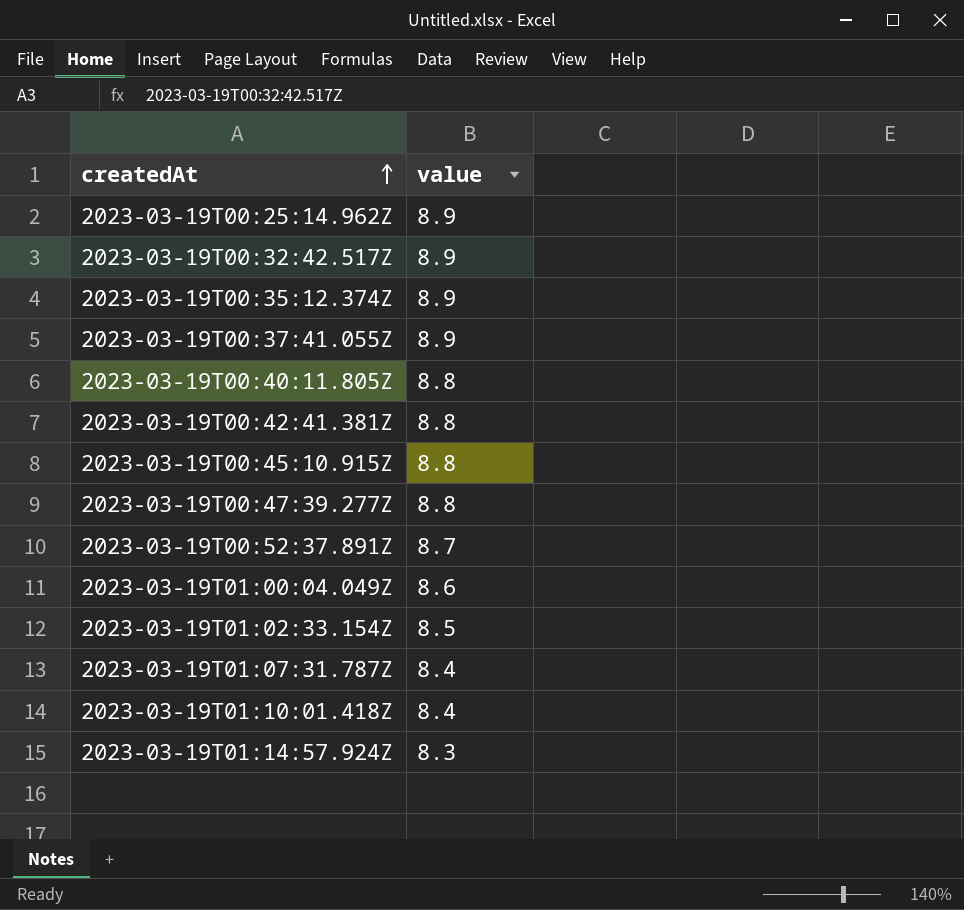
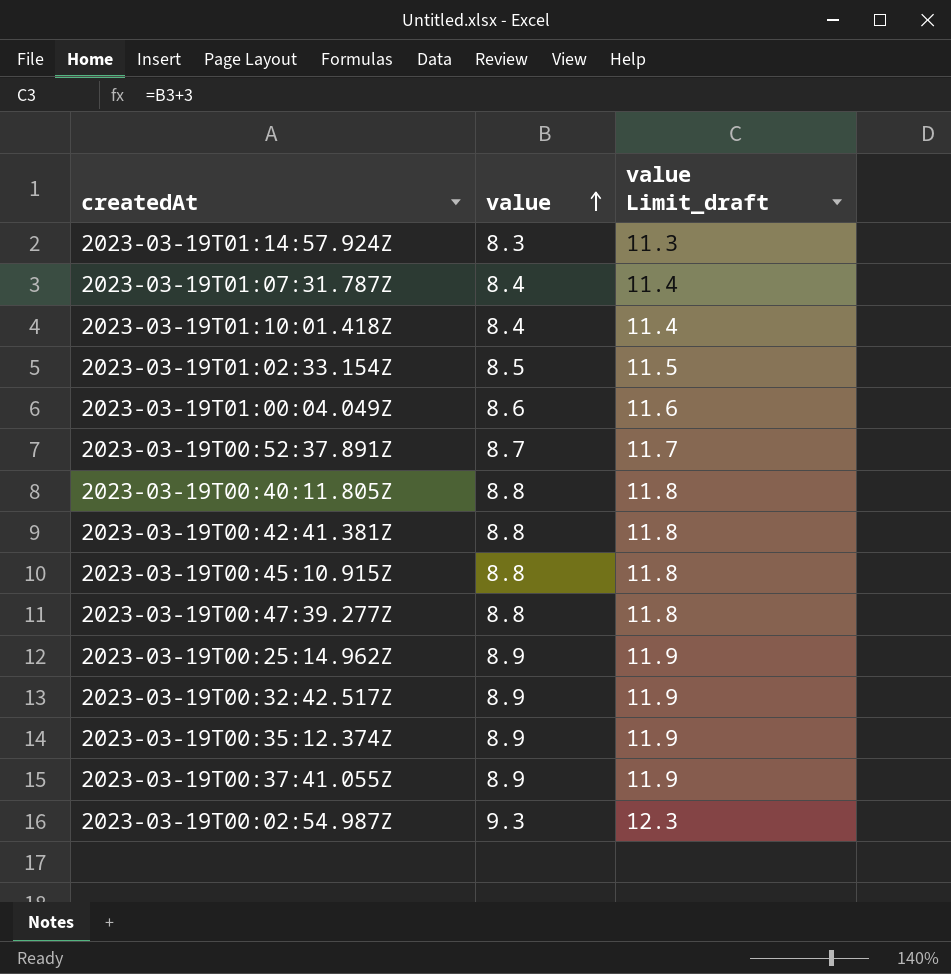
row order: createdAt ascending -> value ascending
column value Limit_draft | formula: none -> [value] + 3
row 2023-03-19T00:02:54.987Z: none -> 9.3 | 12.3

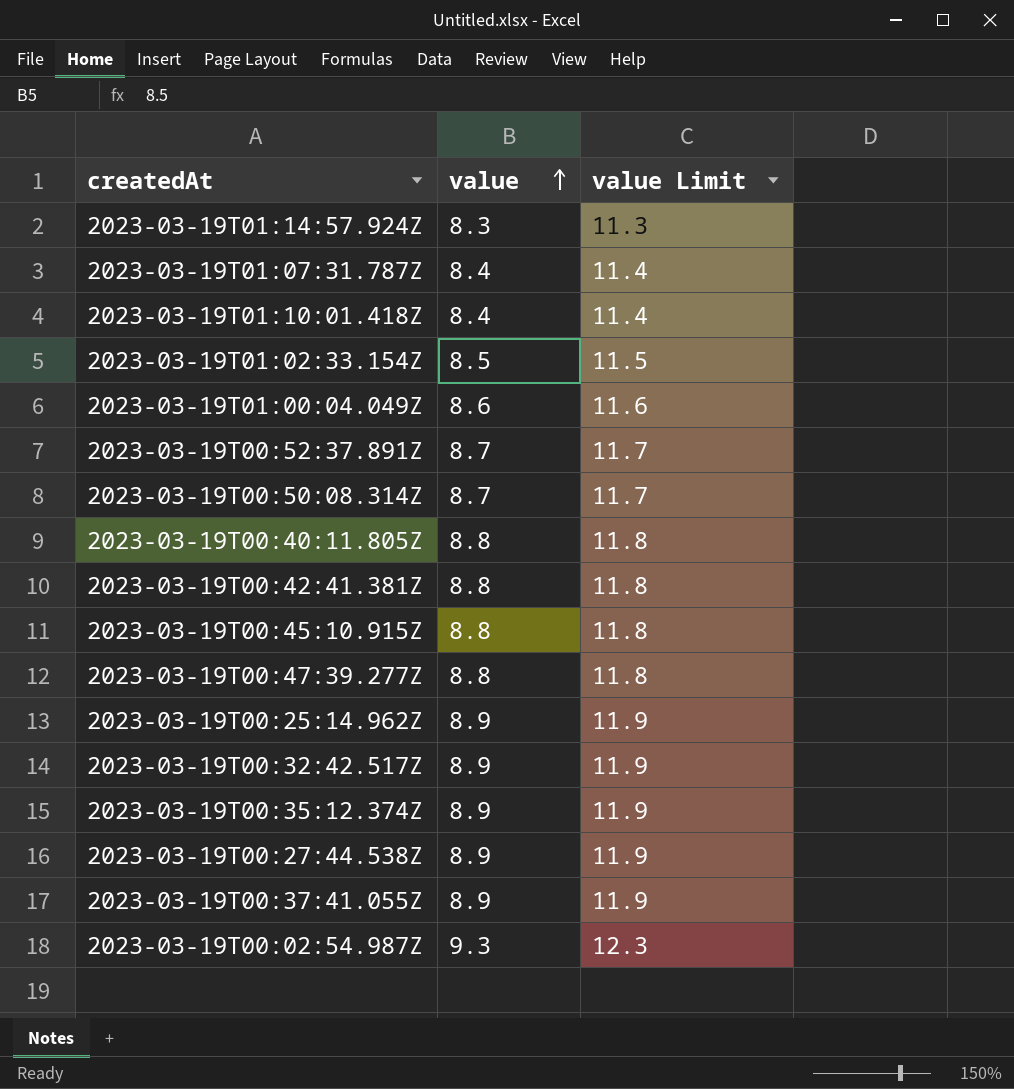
column name: value Limit_draft -> value Limit
row 2023-03-19T00:50:08.314Z: none -> 8.7 | 11.7
row 2023-03-19T00:27:44.538Z: none -> 8.9 | 11.9

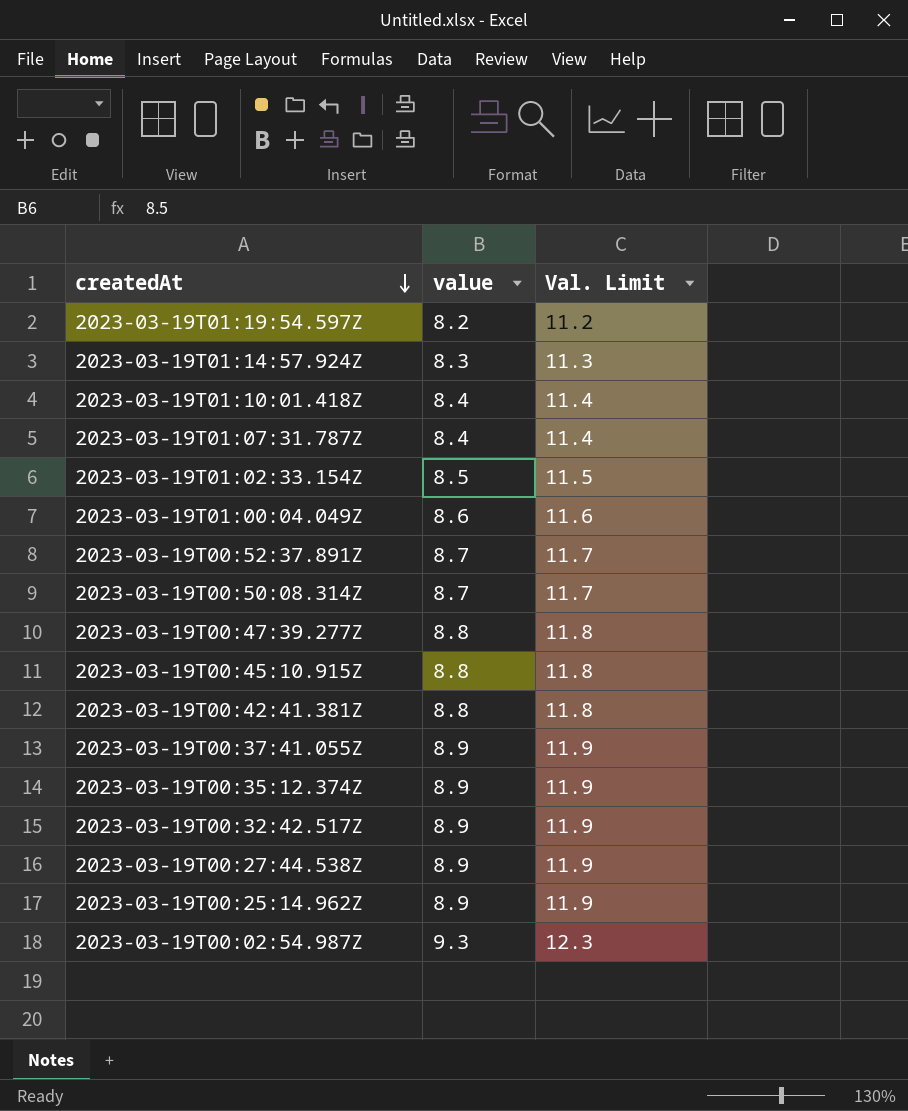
row order: value ascending -> createdAt descending
column name: value Limit -> Val. Limit
row 2023-03-19T00:40:11.805Z: 8.8 | 11.8 -> none
row 2023-03-19T01:19:54.597Z: none -> 8.2 | 11.2

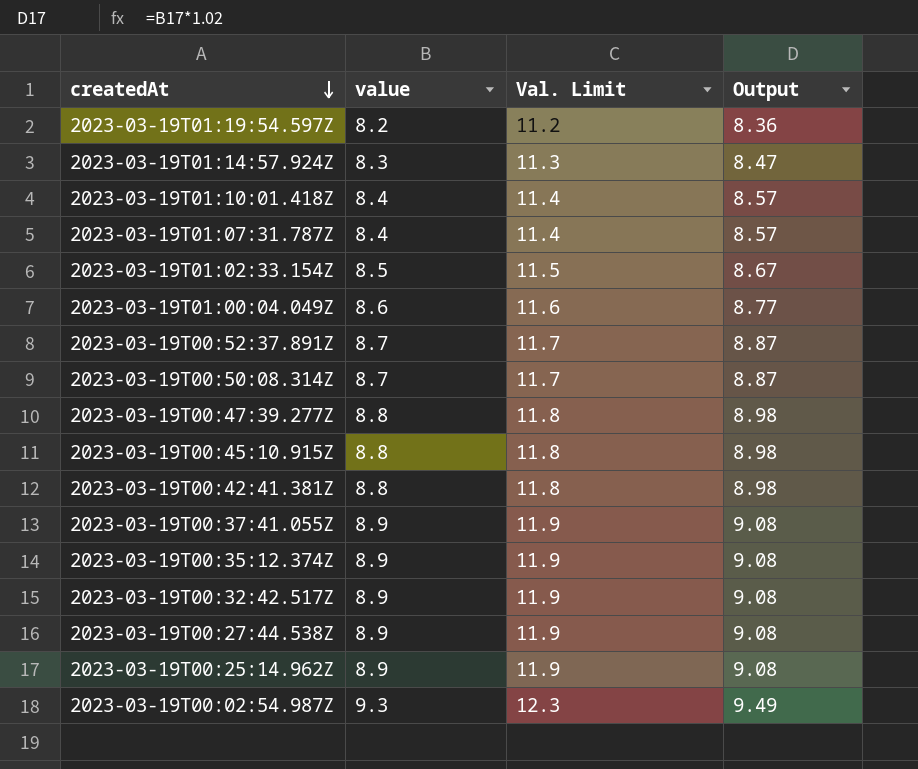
column Output | formula: none -> [value] * 1.02

